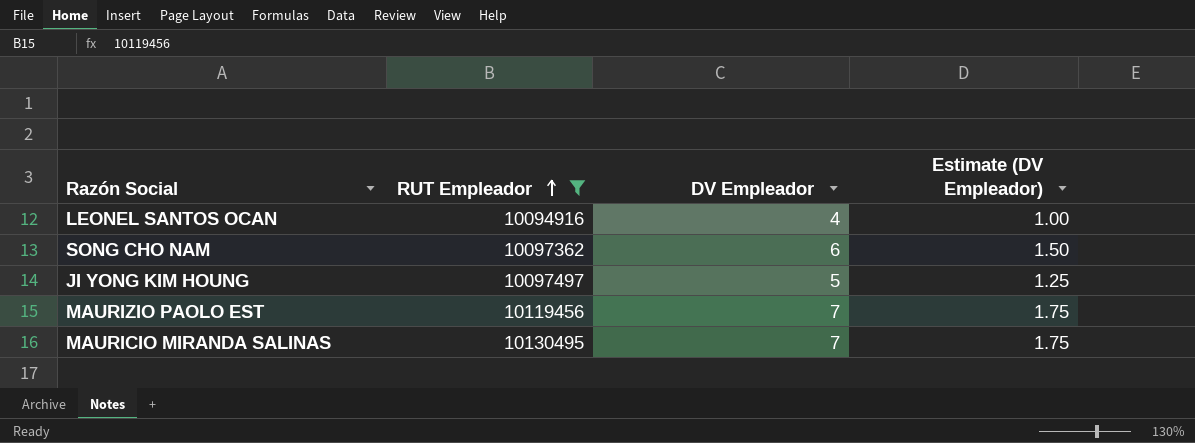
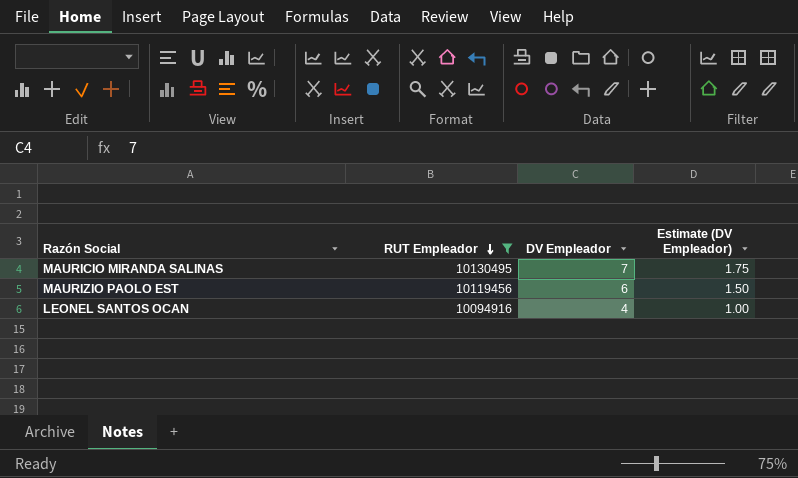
row order: RUT Empleador ascending -> RUT Empleador descending
row SONG CHO NAM: 10097362 | 6 | 1.50 -> none
row JI YONG KIM HOUNG: 10097497 | 5 | 1.25 -> none
MAURIZIO PAOLO EST | DV Empleador: 7 -> 6
MAURIZIO PAOLO EST | Estimate (DV Empleador): 1.75 -> 1.50

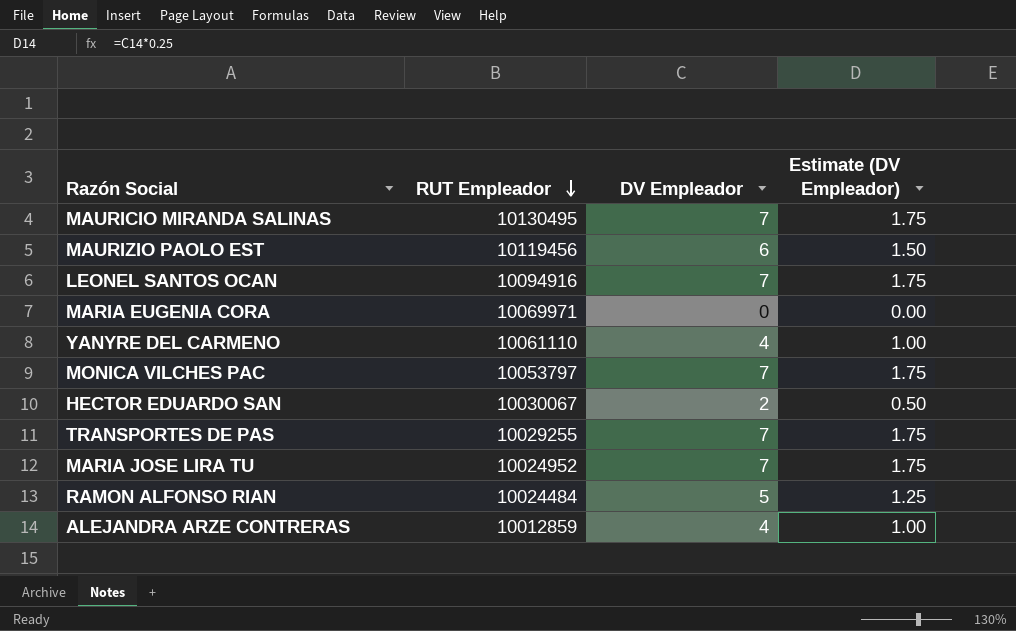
filter: RUT Empleador >= 10094916 -> none
LEONEL SANTOS OCAN | DV Empleador: 4 -> 7
LEONEL SANTOS OCAN | Estimate (DV Empleador): 1.00 -> 1.75

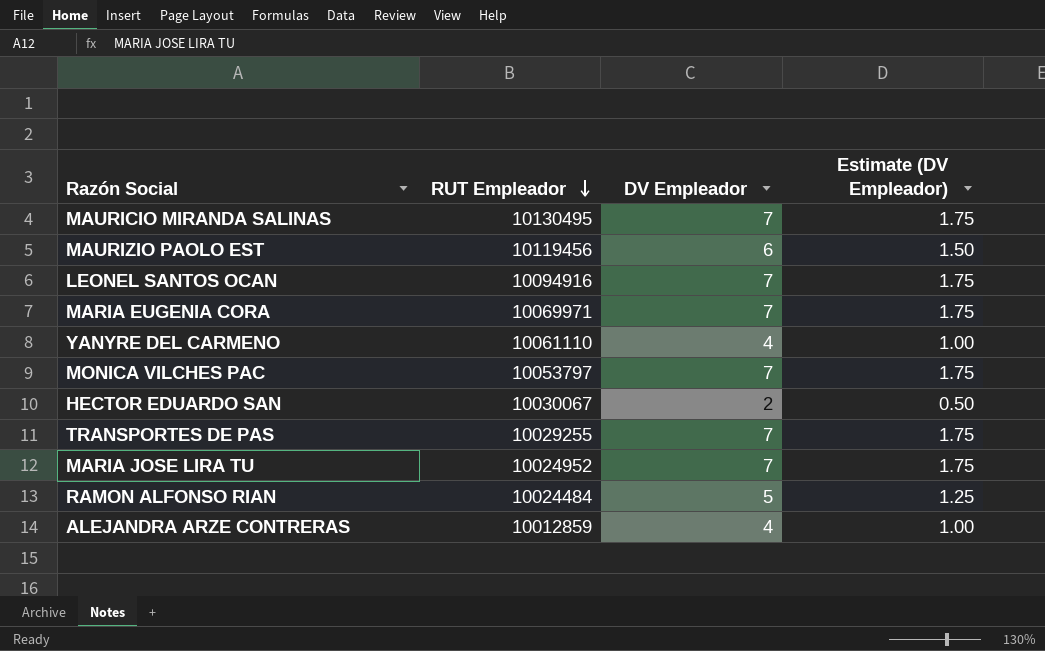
MARIA EUGENIA CORA | DV Empleador: 0 -> 7
MARIA EUGENIA CORA | Estimate (DV Empleador): 0.00 -> 1.75

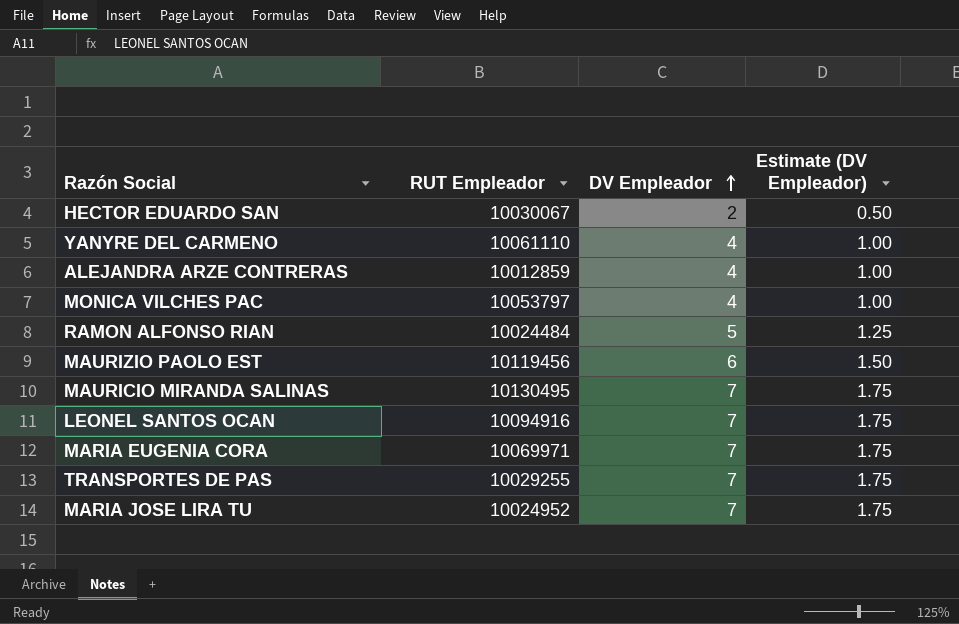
row order: RUT Empleador descending -> DV Empleador ascending
MONICA VILCHES PAC | DV Empleador: 7 -> 4
MONICA VILCHES PAC | Estimate (DV Empleador): 1.75 -> 1.00

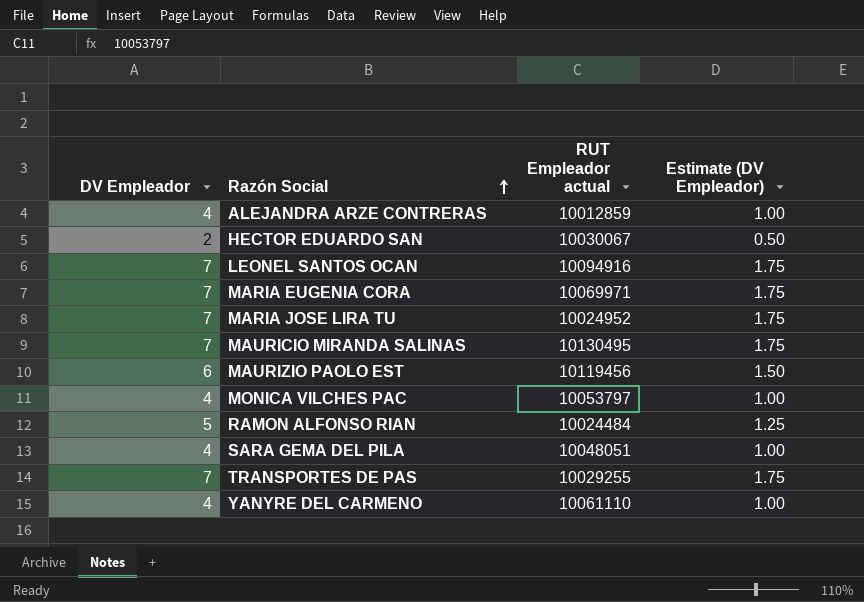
row order: DV Empleador ascending -> Razón Social ascending
column DV Empleador | position: 3 -> 1
column name: RUT Empleador -> RUT Empleador actual
row SARA GEMA DEL PILA: none -> 4 | 10048051 | 1.00

